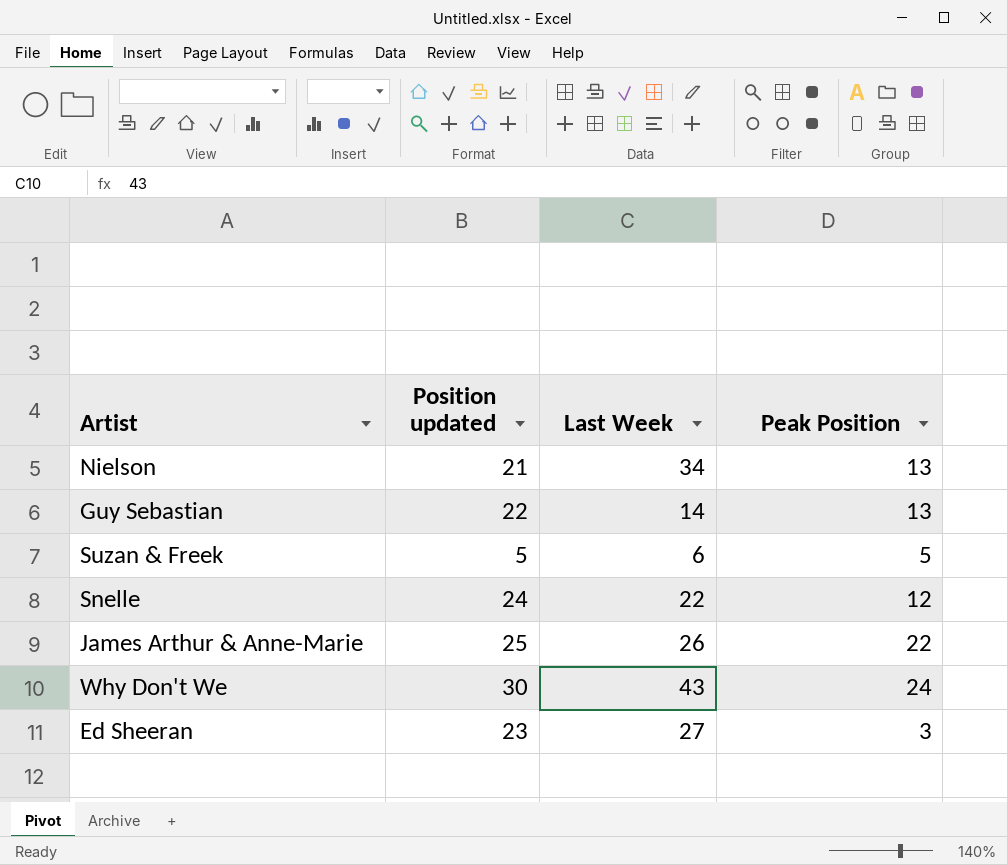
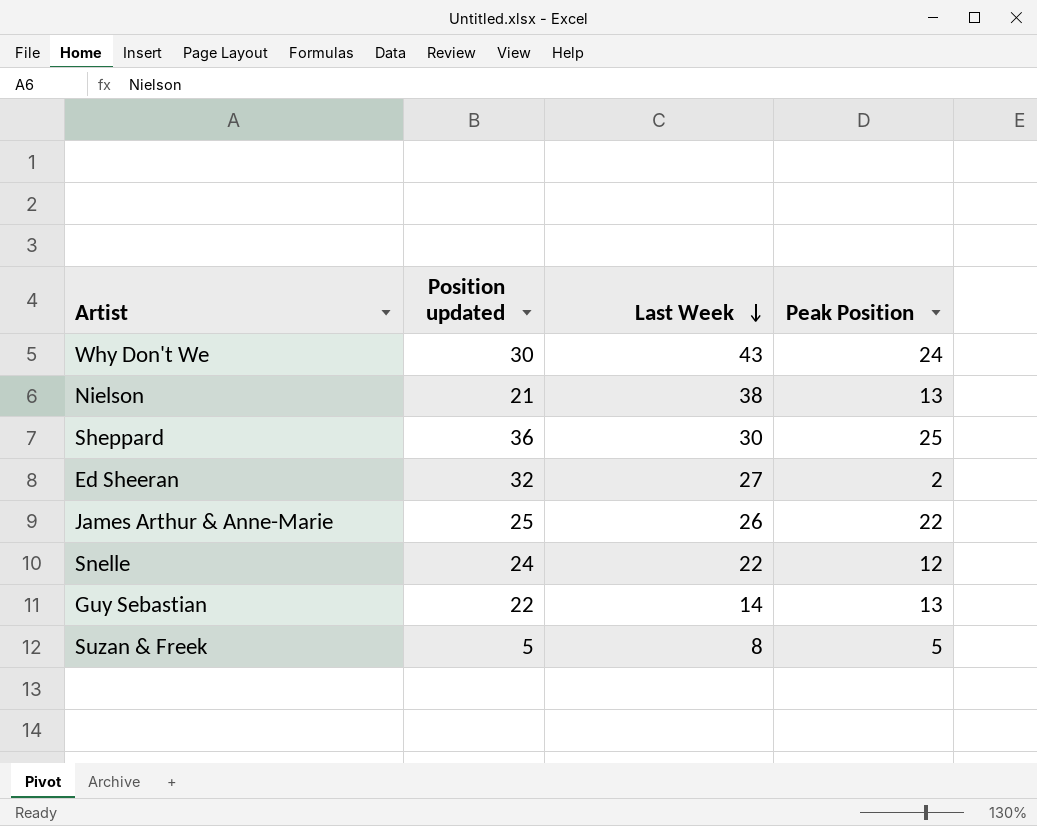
row order: none -> Last Week descending
Nielson | Last Week: 34 -> 38
row Sheppard: none -> 36 | 30 | 25
Ed Sheeran | Position updated: 23 -> 32
Ed Sheeran | Peak Position: 3 -> 2
Suzan & Freek | Last Week: 6 -> 8

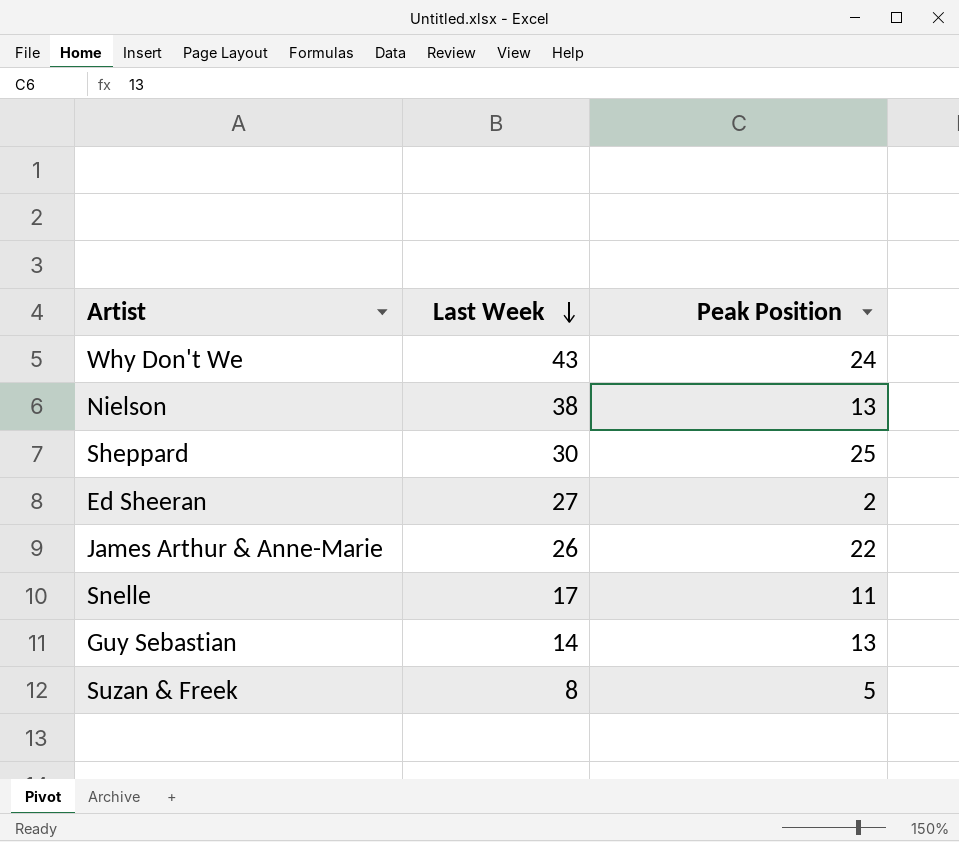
column Position updated | position: 2 -> none
Snelle | Last Week: 22 -> 17
Snelle | Peak Position: 12 -> 11

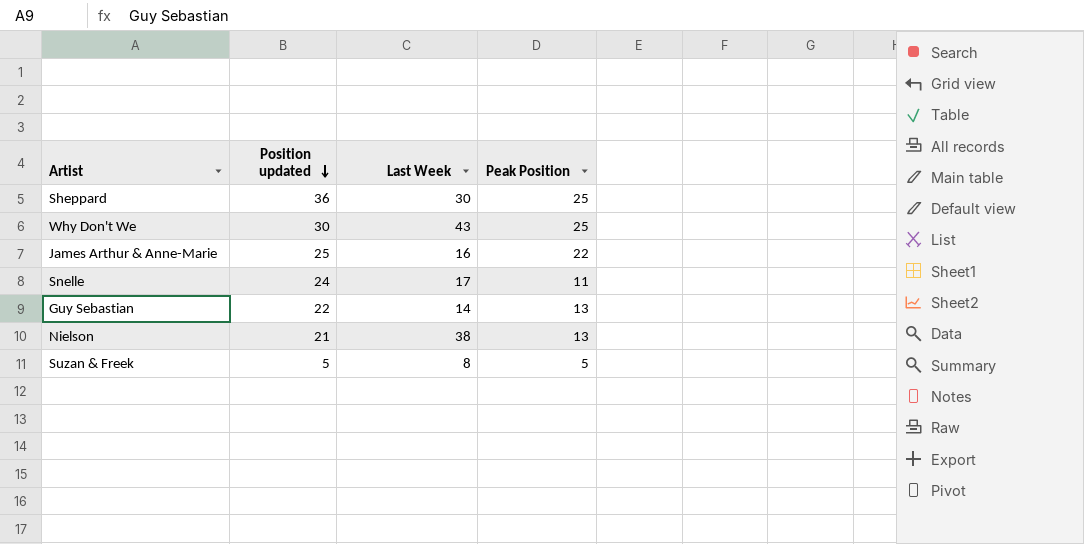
row order: Last Week descending -> Position updated descending
column Position updated | position: none -> 2
row Ed Sheeran: 27 | 2 -> none
Why Don't We | Peak Position: 24 -> 25
James Arthur & Anne-Marie | Last Week: 26 -> 16

